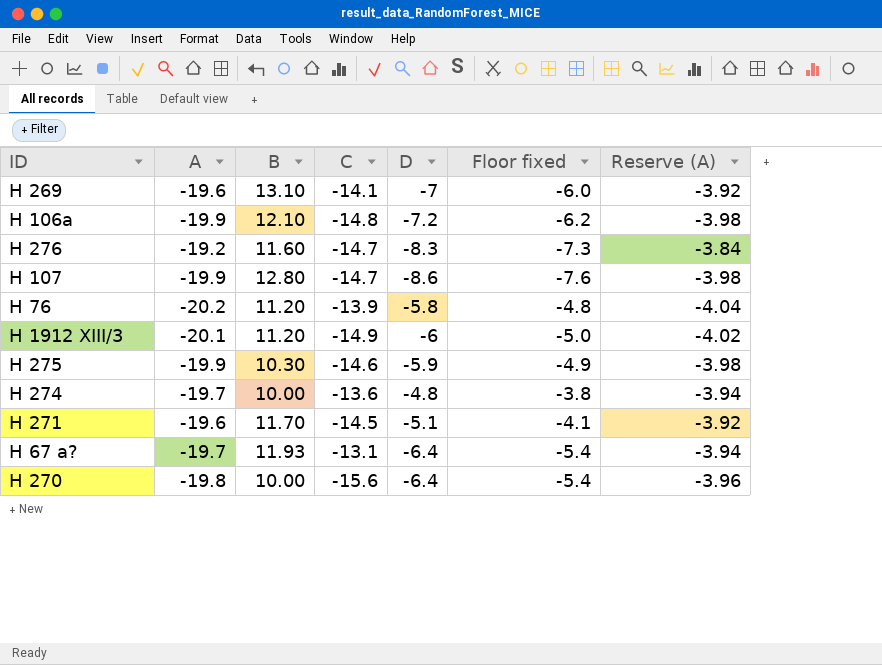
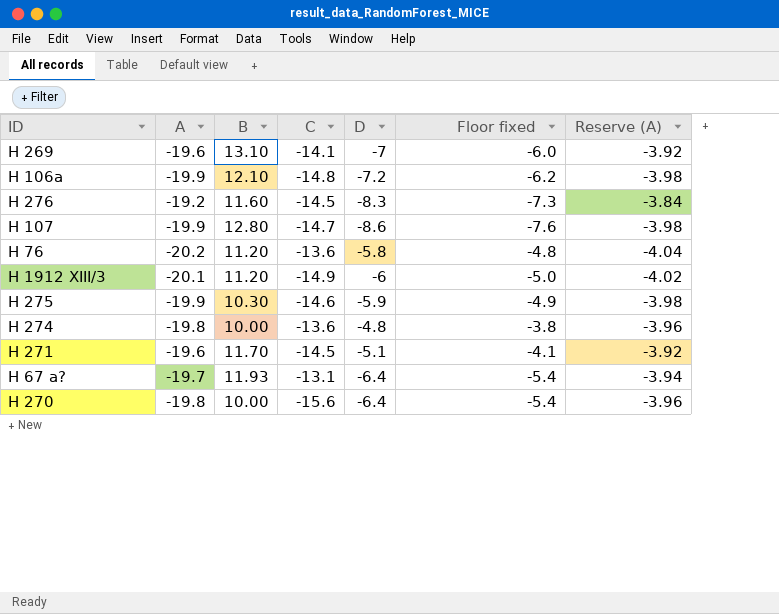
H 276 | C: -14.7 -> -14.5
H 76 | C: -13.9 -> -13.6
H 274 | A: -19.7 -> -19.8
H 274 | Reserve (A): -3.94 -> -3.96

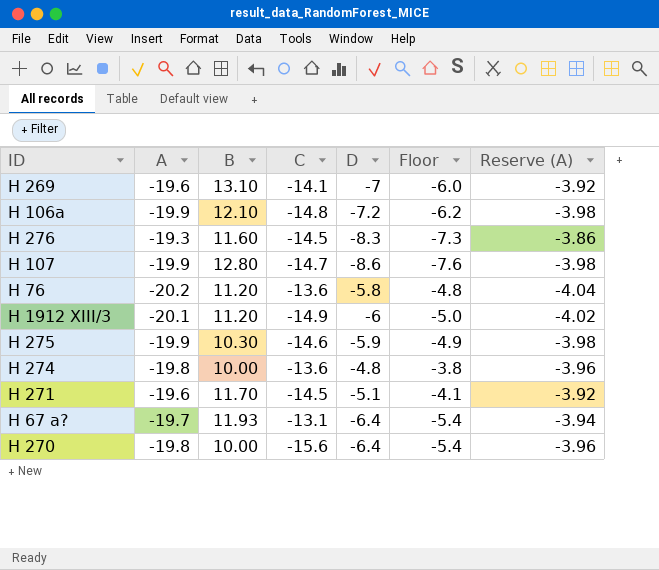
column name: Floor fixed -> Floor
H 276 | A: -19.2 -> -19.3
H 276 | Reserve (A): -3.84 -> -3.86

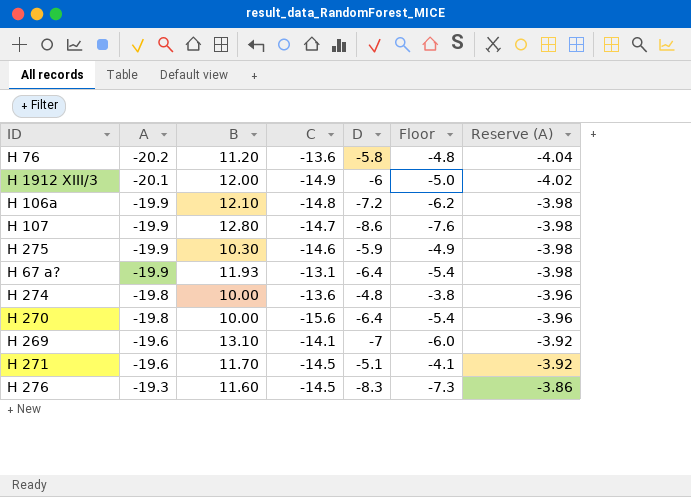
row order: none -> A ascending
H 1912 XIII/3 | B: 11.20 -> 12.00
H 67 a? | A: -19.7 -> -19.9
H 67 a? | Reserve (A): -3.94 -> -3.98

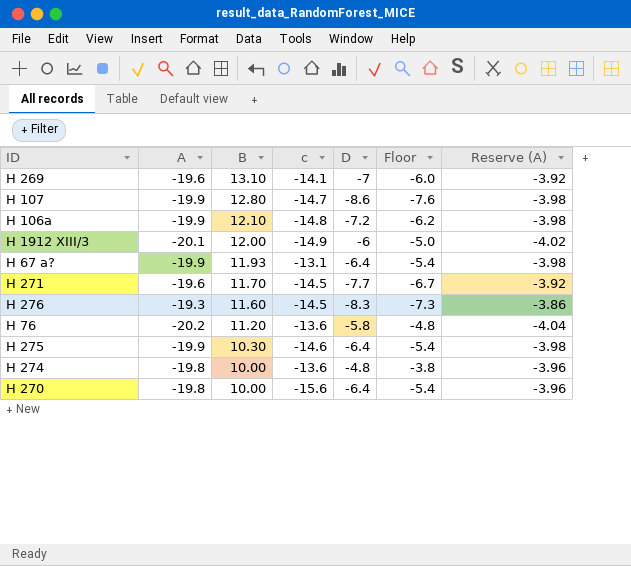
row order: A ascending -> B descending
column name: C -> c
H 271 | D: -5.1 -> -7.7
H 271 | Floor: -4.1 -> -6.7
H 275 | D: -5.9 -> -6.4
H 275 | Floor: -4.9 -> -5.4

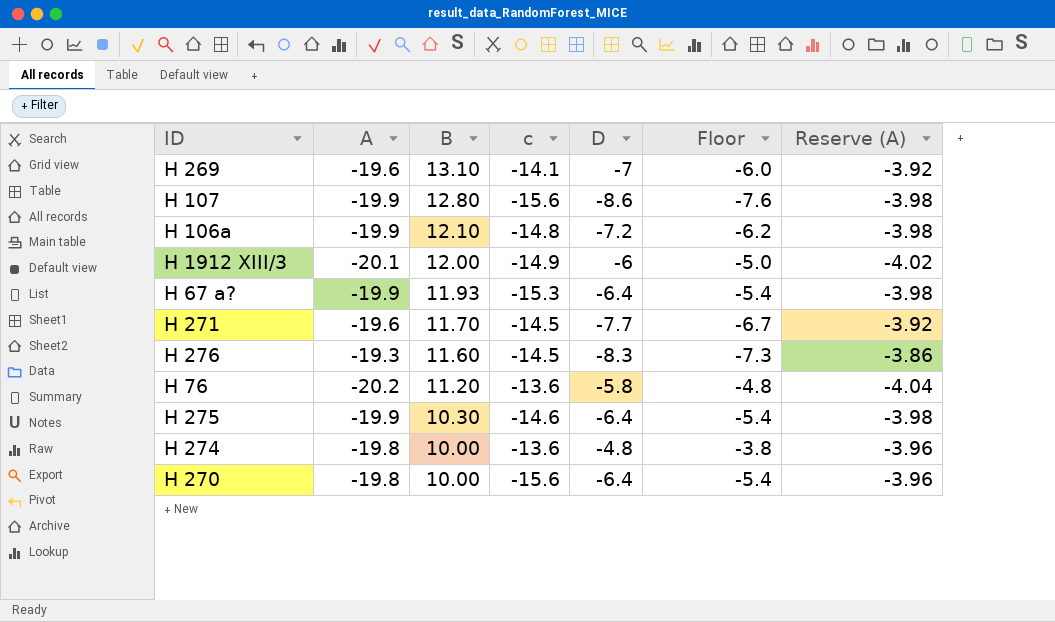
H 107 | c: -14.7 -> -15.6
H 67 a? | c: -13.1 -> -15.3

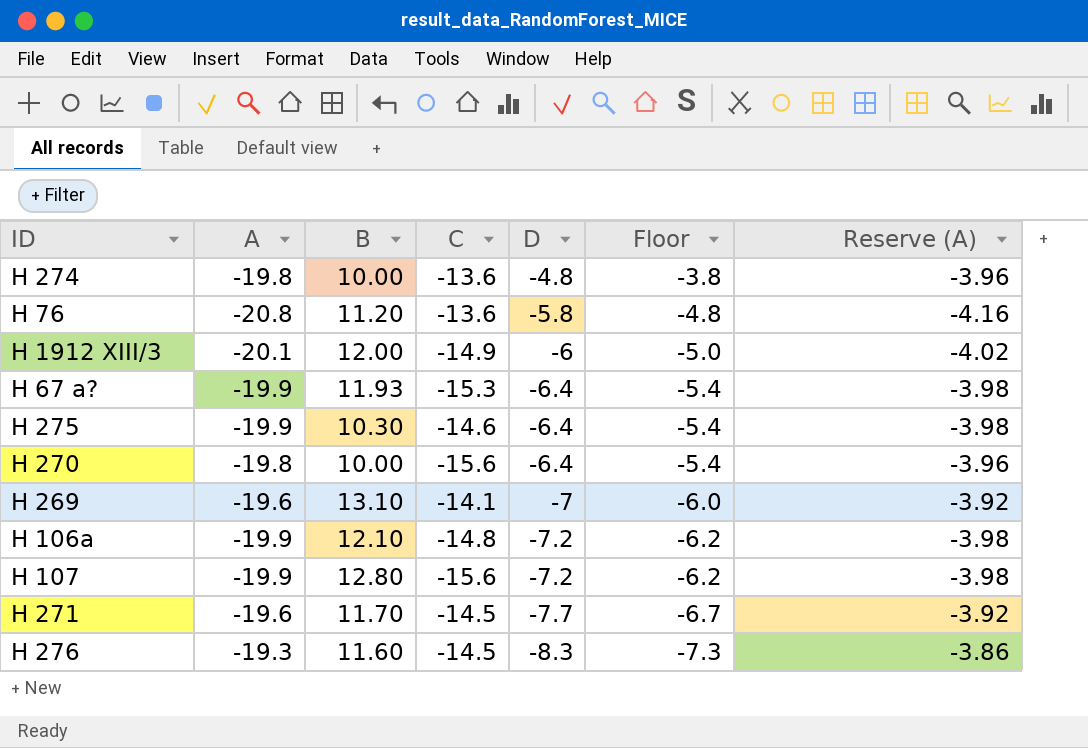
row order: B descending -> D descending
column name: c -> C
H 76 | A: -20.2 -> -20.8
H 76 | Reserve (A): -4.04 -> -4.16
H 107 | D: -8.6 -> -7.2
H 107 | Floor: -7.6 -> -6.2

